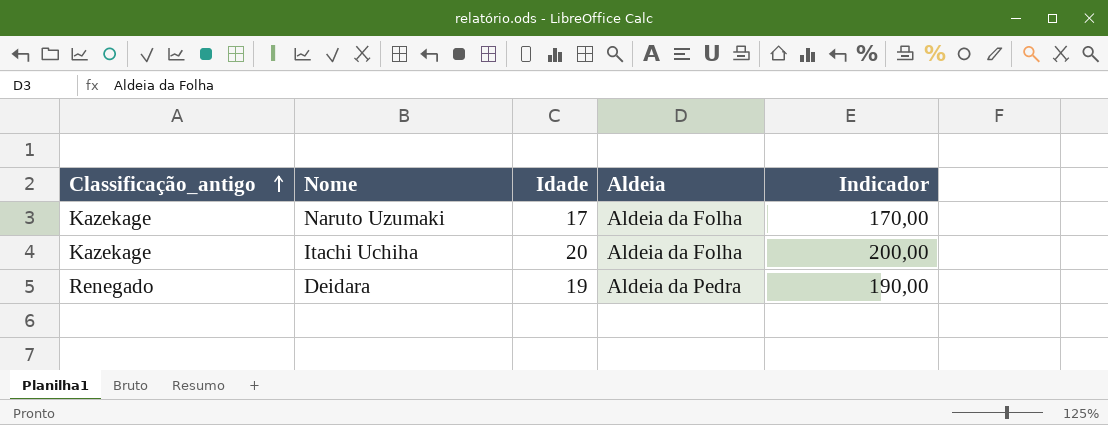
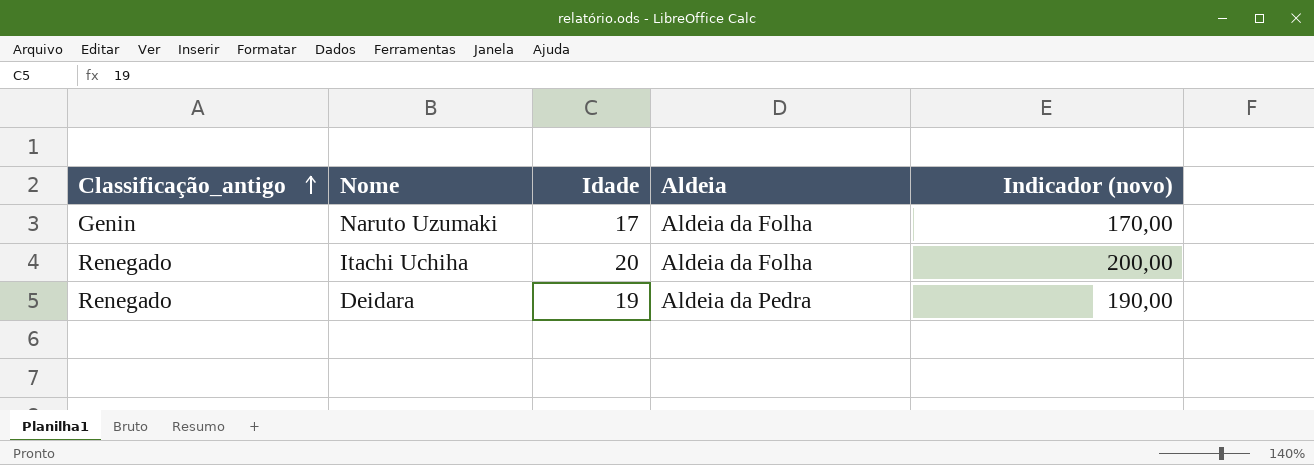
column name: Indicador -> Indicador (novo)
Naruto Uzumaki | Classificação_antigo: Kazekage -> Genin
Itachi Uchiha | Classificação_antigo: Kazekage -> Renegado

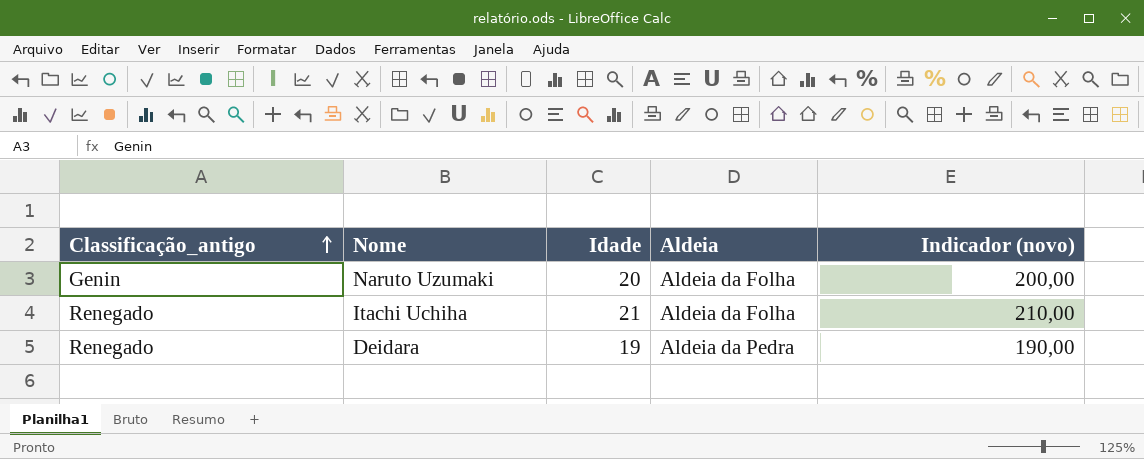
Naruto Uzumaki | Idade: 17 -> 20
Naruto Uzumaki | Indicador (novo): 170,00 -> 200,00
Itachi Uchiha | Idade: 20 -> 21
Itachi Uchiha | Indicador (novo): 200,00 -> 210,00

